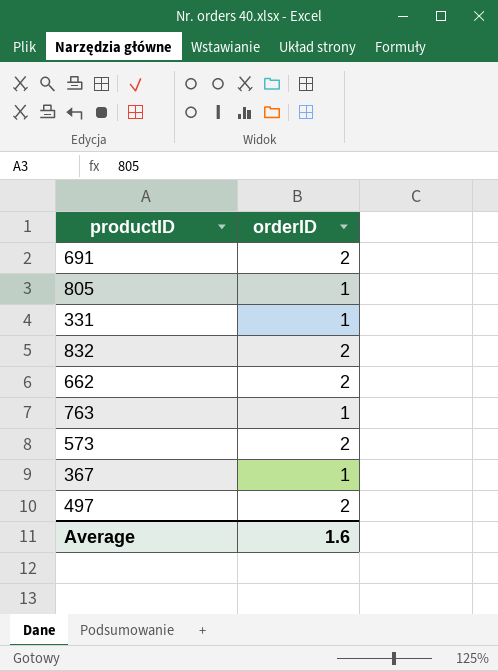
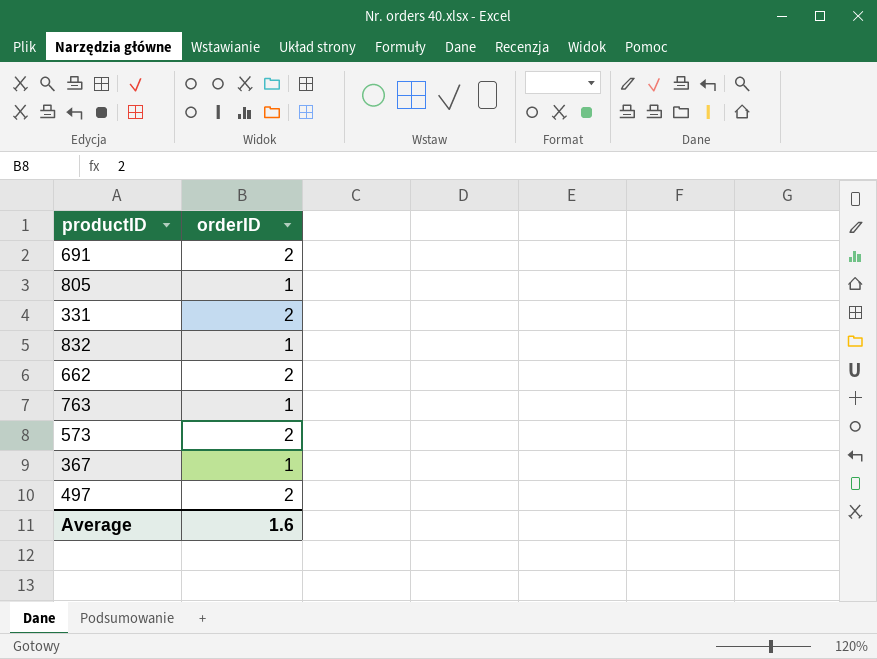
331 | orderID: 1 -> 2
832 | orderID: 2 -> 1

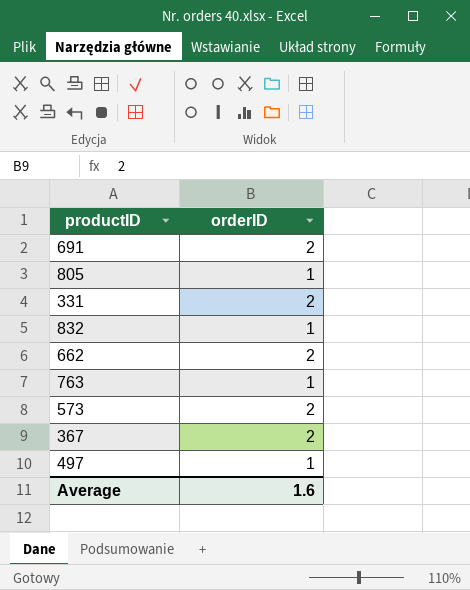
367 | orderID: 1 -> 2
497 | orderID: 2 -> 1

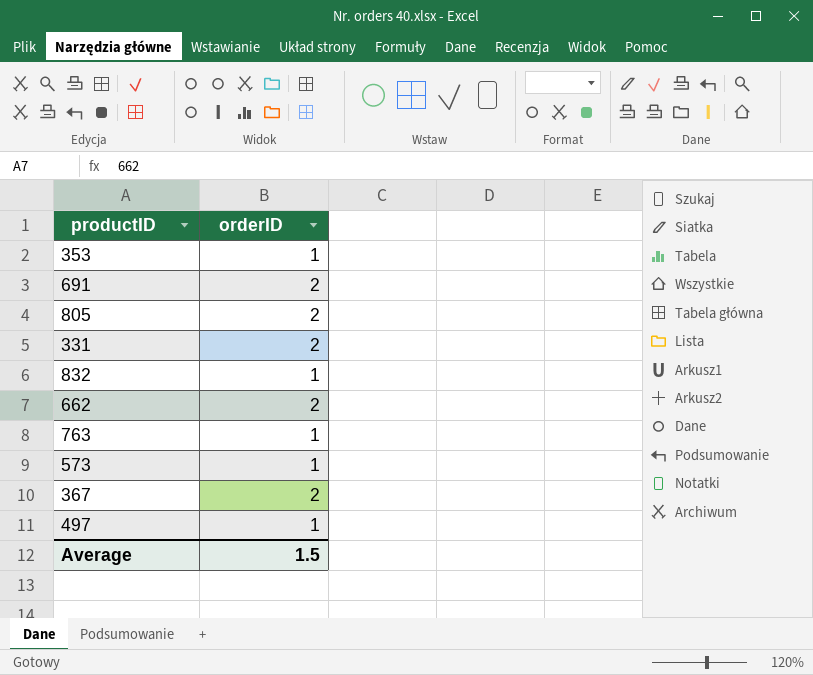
row 353: none -> 1
805 | orderID: 1 -> 2
573 | orderID: 2 -> 1
Average | orderID: 1.6 -> 1.5

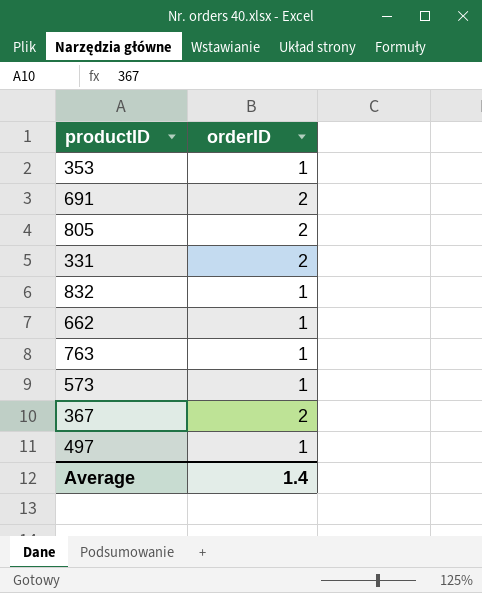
662 | orderID: 2 -> 1
Average | orderID: 1.5 -> 1.4

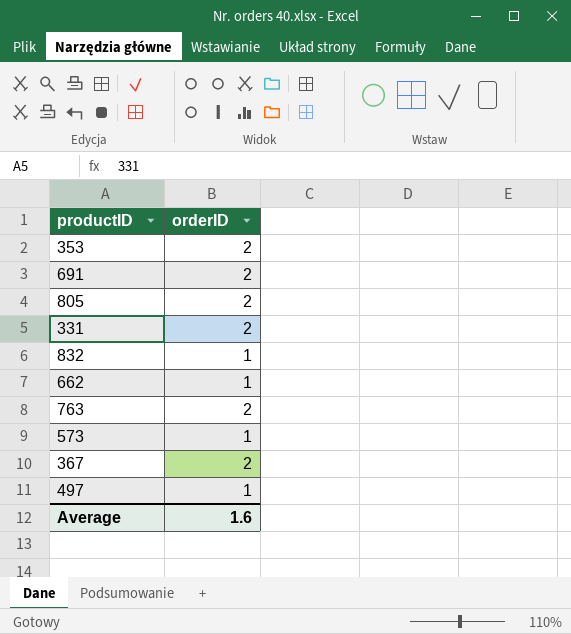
353 | orderID: 1 -> 2
763 | orderID: 1 -> 2
Average | orderID: 1.4 -> 1.6

